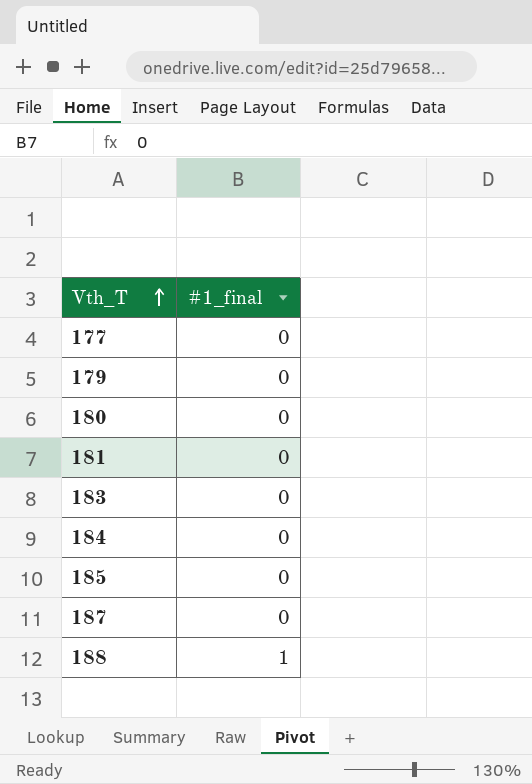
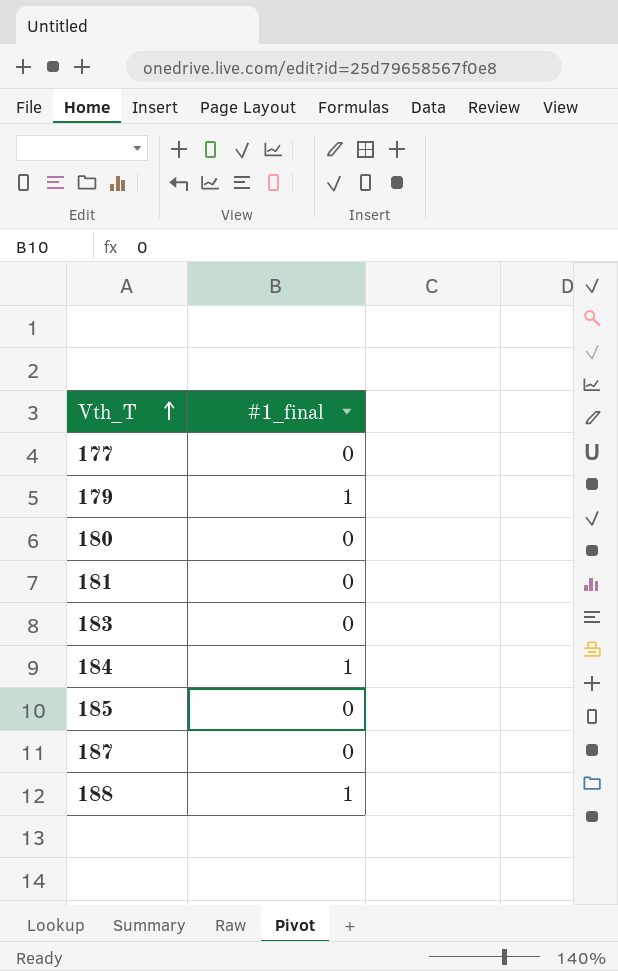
179 | #1_final: 0 -> 1
184 | #1_final: 0 -> 1

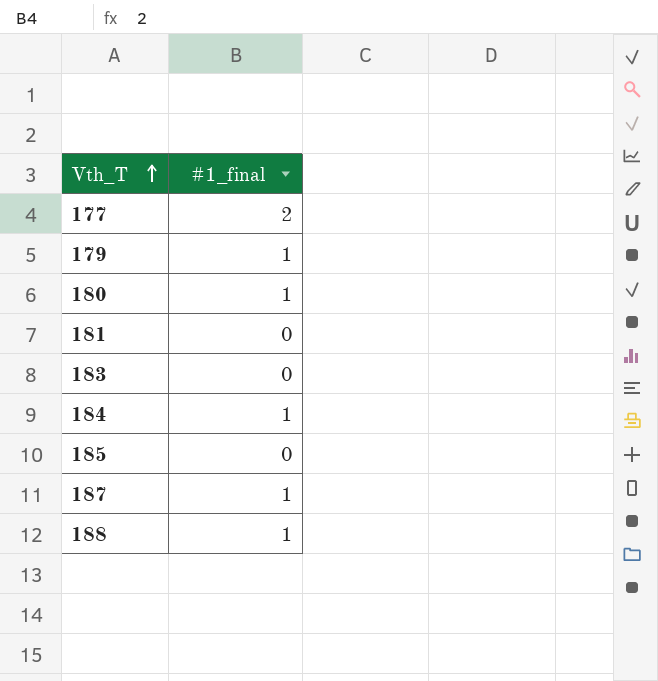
177 | #1_final: 0 -> 2
180 | #1_final: 0 -> 1
187 | #1_final: 0 -> 1

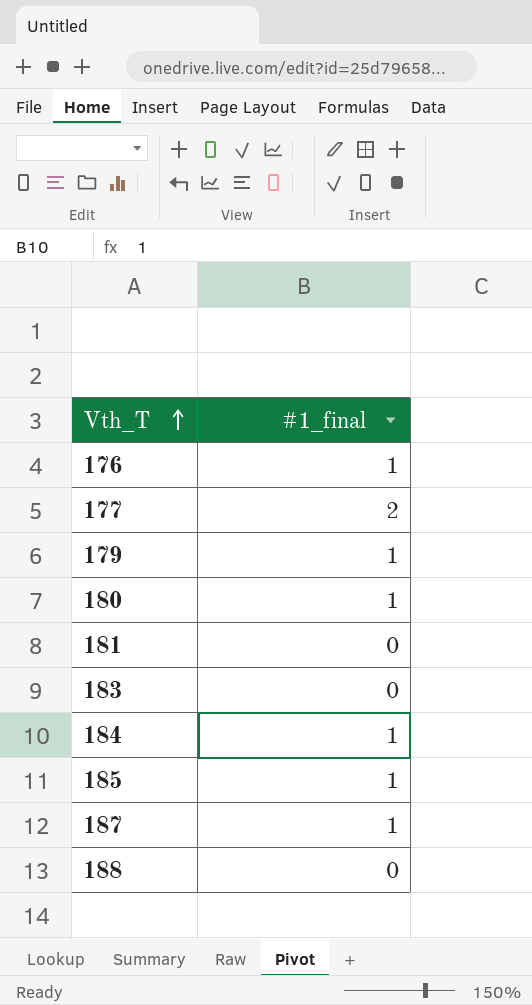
row 176: none -> 1
185 | #1_final: 0 -> 1
188 | #1_final: 1 -> 0

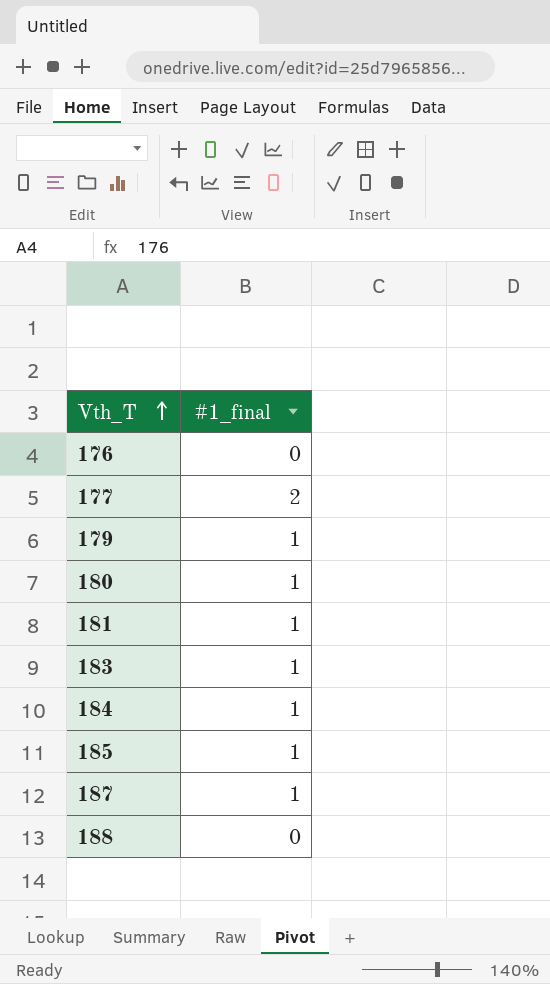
176 | #1_final: 1 -> 0
181 | #1_final: 0 -> 1
183 | #1_final: 0 -> 1

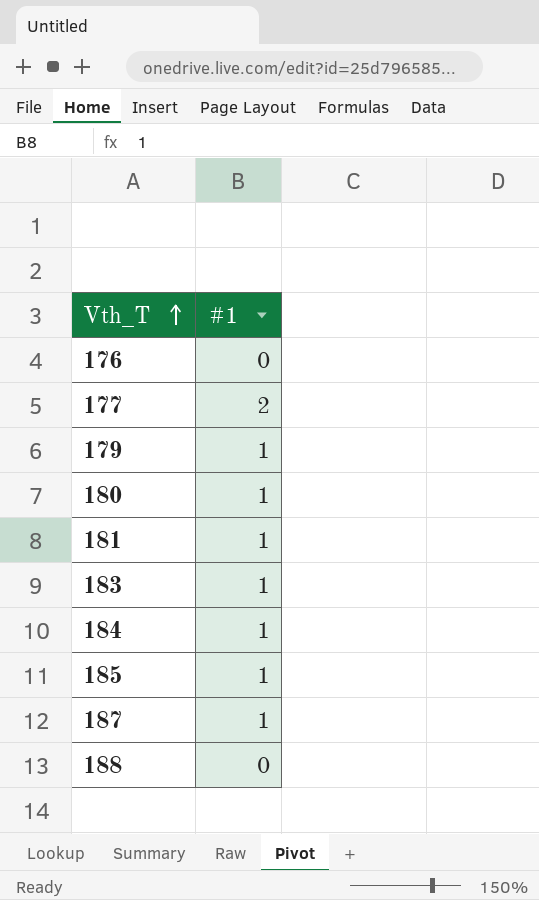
column name: #1_final -> #1

